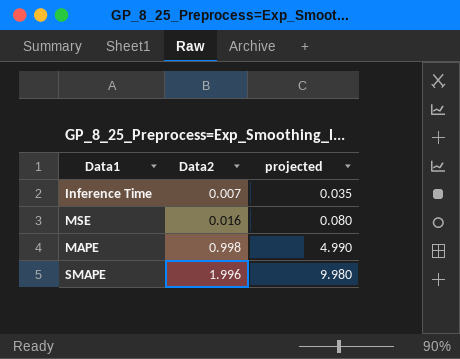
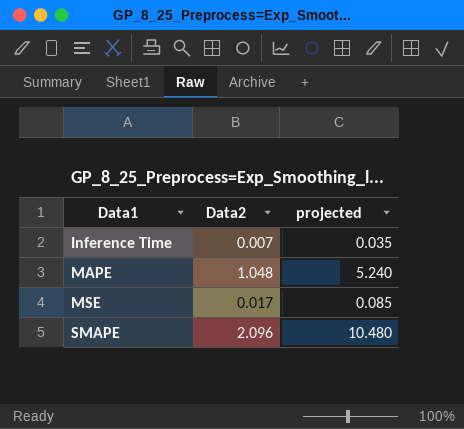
row order: Data2 ascending -> Data1 ascending
MAPE | Data2: 0.998 -> 1.048
MAPE | projected: 4.990 -> 5.240
MSE | Data2: 0.016 -> 0.017
MSE | projected: 0.080 -> 0.085
SMAPE | Data2: 1.996 -> 2.096
SMAPE | projected: 9.980 -> 10.480

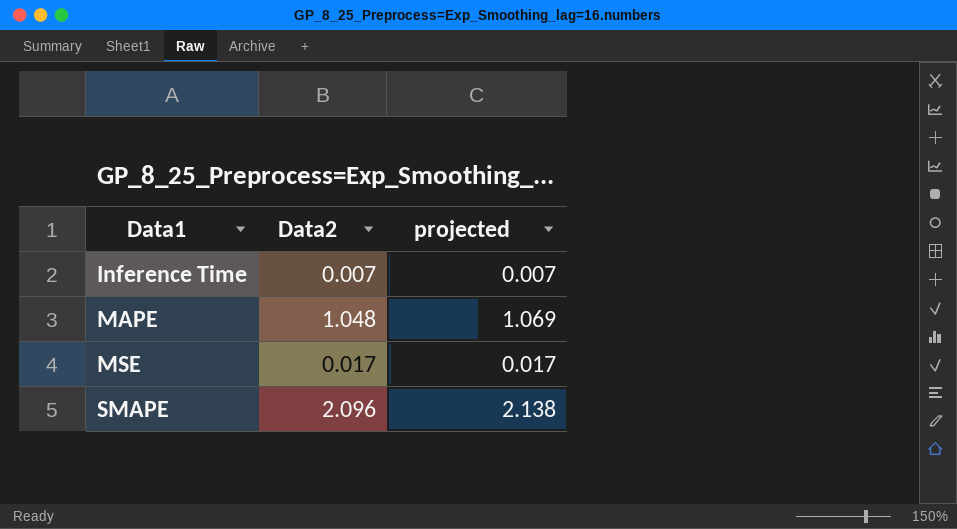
column projected | formula: [Data2] * 5 -> [Data2] * 1.02

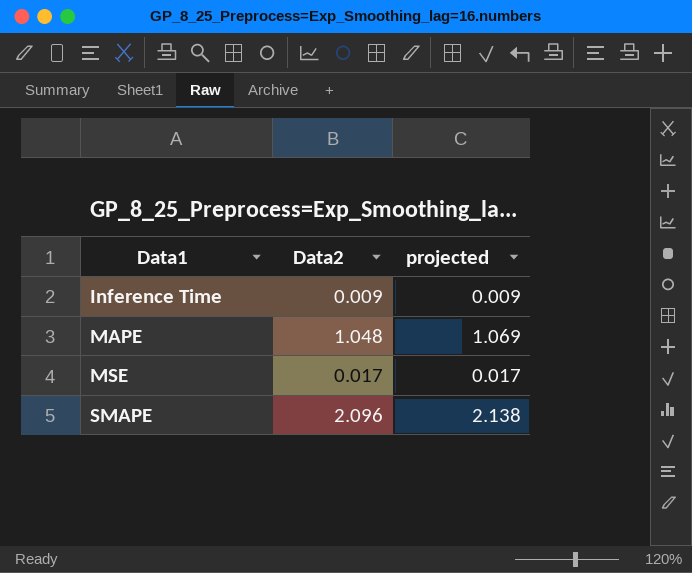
Inference Time | Data2: 0.007 -> 0.009
Inference Time | projected: 0.007 -> 0.009

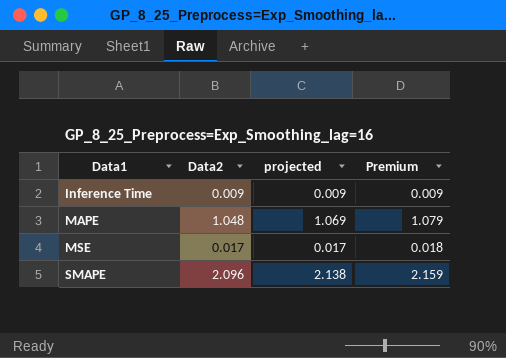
column Premium | formula: none -> [Data2] * 1.03

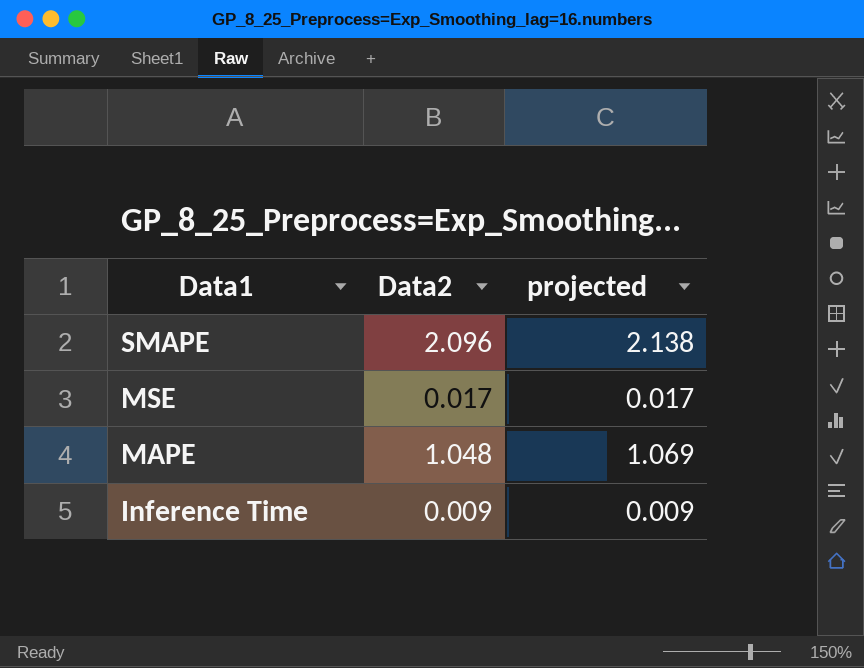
row order: Data1 ascending -> Data1 descending
column Premium | formula: [Data2] * 1.03 -> none

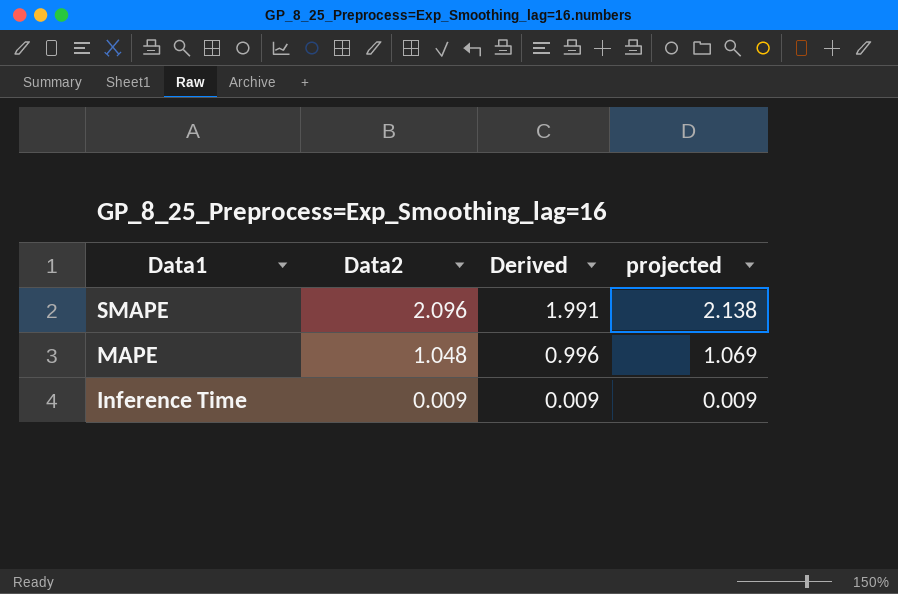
column Derived | formula: none -> [Data2] * 0.95
row MSE: 0.017 | 0.017 -> none

